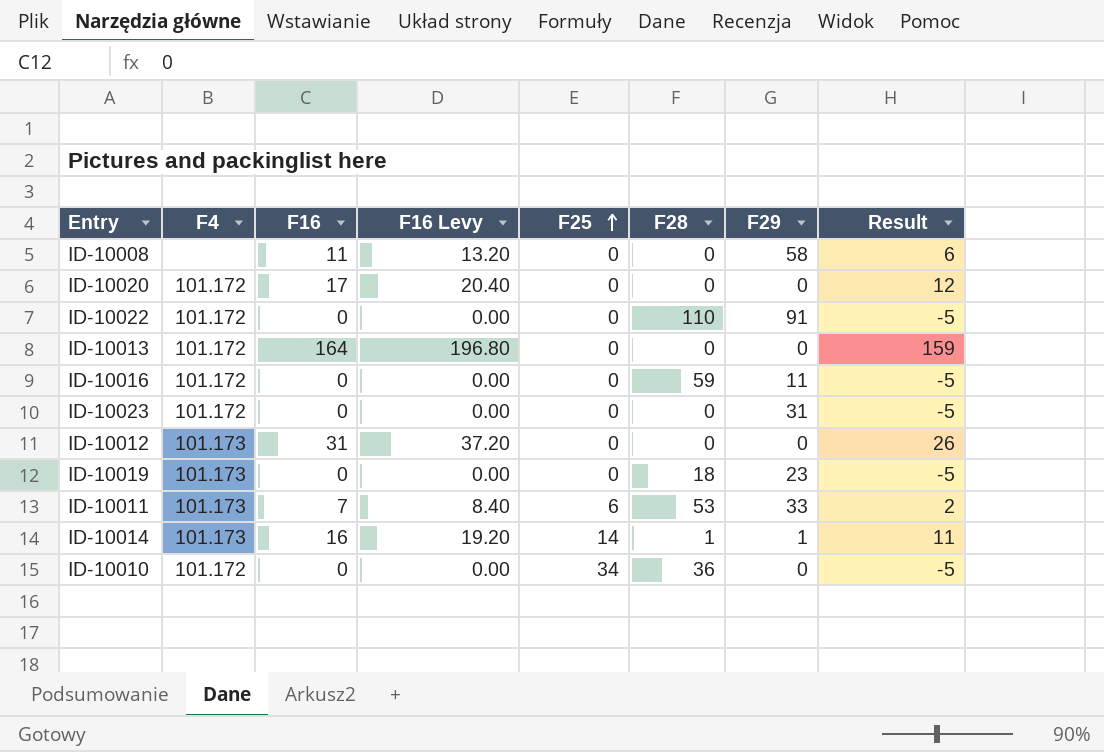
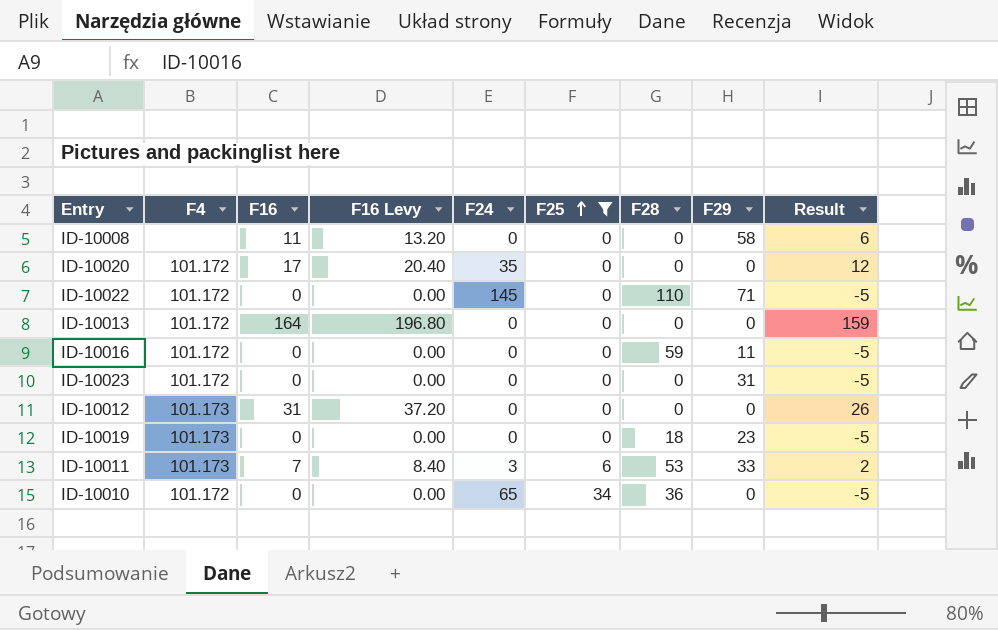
filter: none -> F25 != 14
column F24 | position: none -> 5
ID-10022 | F29: 91 -> 71

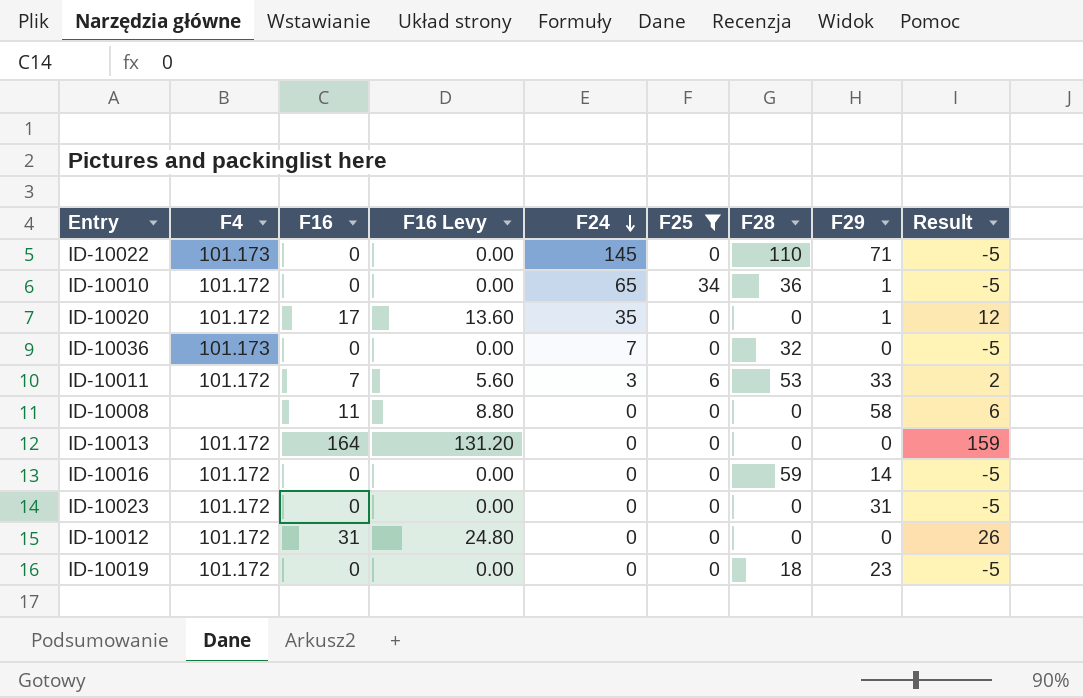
row order: F25 ascending -> F24 descending
column F16 Levy | formula: [F16] * 1.2 -> [F16] * 0.8
ID-10022 | F4: 101.172 -> 101.173
ID-10010 | F29: 0 -> 1
ID-10020 | F29: 0 -> 1
row ID-10036: none -> 101.173 | 0 | 0.00 | 7 | 0 | 32 | 0 | -5
ID-10011 | F4: 101.173 -> 101.172
ID-10016 | F29: 11 -> 14
ID-10012 | F4: 101.173 -> 101.172
ID-10019 | F4: 101.173 -> 101.172

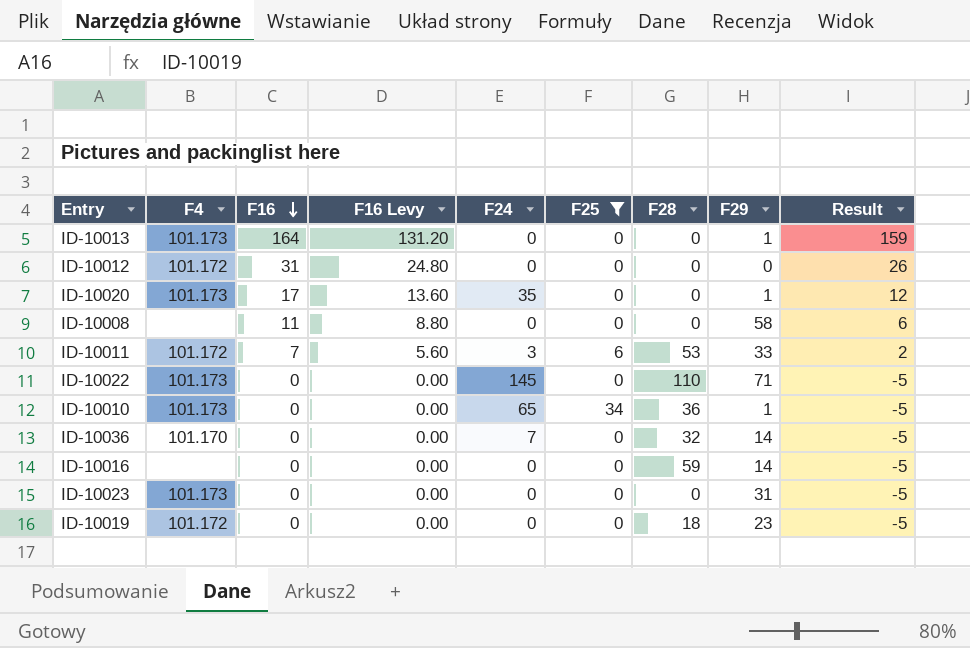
row order: F24 descending -> F16 descending
ID-10013 | F4: 101.172 -> 101.173
ID-10013 | F29: 0 -> 1
ID-10020 | F4: 101.172 -> 101.173
ID-10010 | F4: 101.172 -> 101.173
ID-10036 | F4: 101.173 -> 101.170
ID-10036 | F29: 0 -> 14
ID-10016 | F4: 101.172 -> none
ID-10023 | F4: 101.172 -> 101.173

